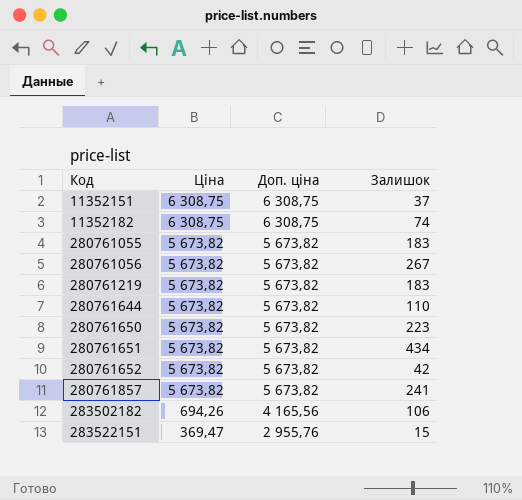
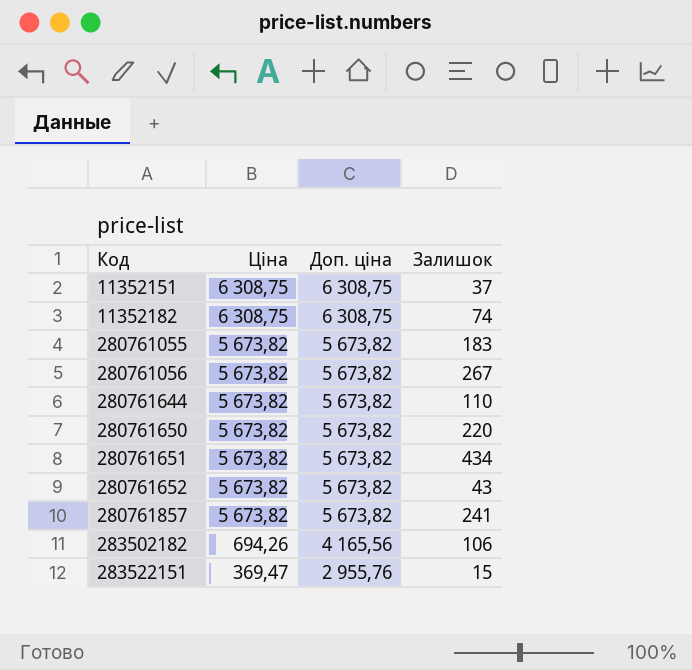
row 280761219: 5 673,82 | 5 673,82 | 183 -> none
280761650 | Залишок: 223 -> 220
280761652 | Залишок: 42 -> 43

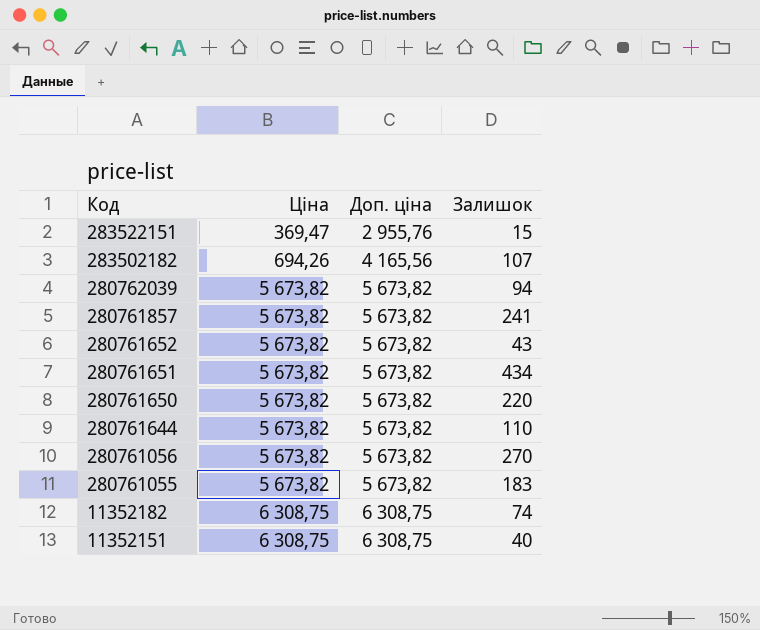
row order: Код ascending -> Код descending
283502182 | Залишок: 106 -> 107
row 280762039: none -> 5 673,82 | 5 673,82 | 94
280761056 | Залишок: 267 -> 270
11352151 | Залишок: 37 -> 40

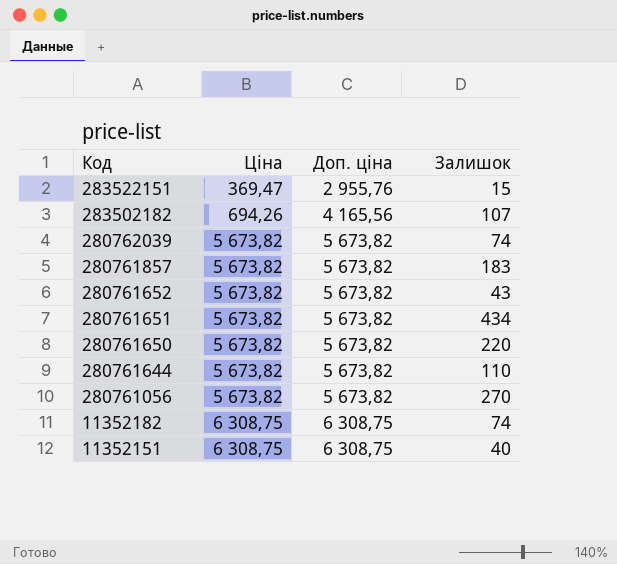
row 280761055: 5 673,82 | 5 673,82 | 183 -> none
280762039 | Залишок: 94 -> 74
280761857 | Залишок: 241 -> 183

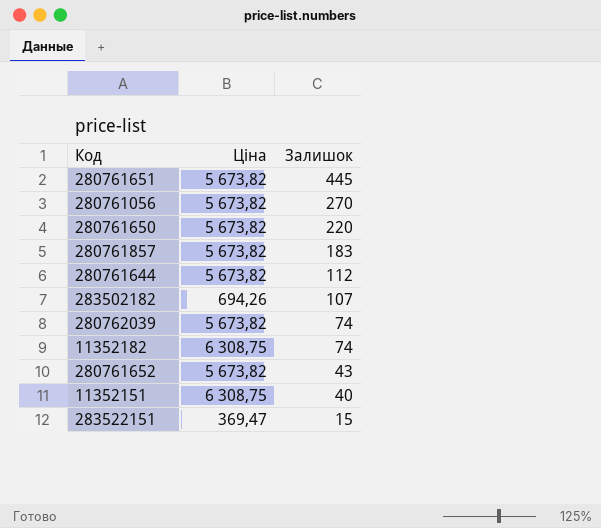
row order: Код descending -> Залишок descending
column Доп. ціна | position: 3 -> none
280761651 | Залишок: 434 -> 445
280761644 | Залишок: 110 -> 112

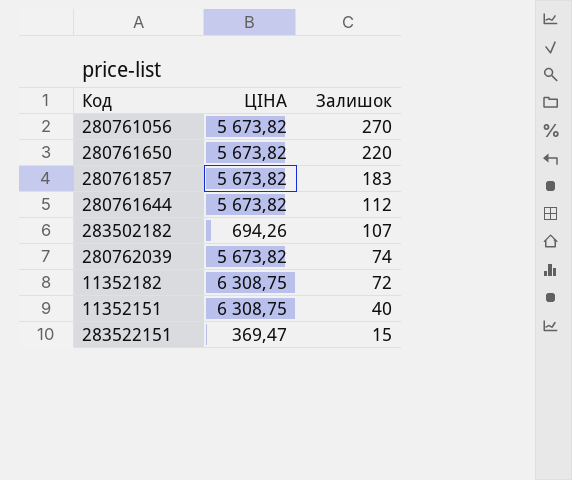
column name: Ціна -> ЦІНА
row 280761651: 5 673,82 | 445 -> none
row 280761652: 5 673,82 | 43 -> none
11352182 | Залишок: 74 -> 72

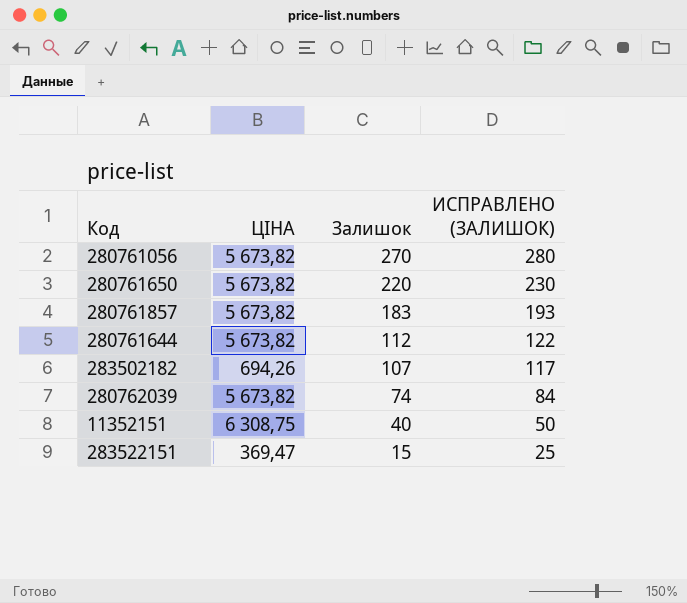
column ИСПРАВЛЕНО (ЗАЛИШОК) | formula: none -> [Залишок] + 10
row 11352182: 6 308,75 | 72 -> none

